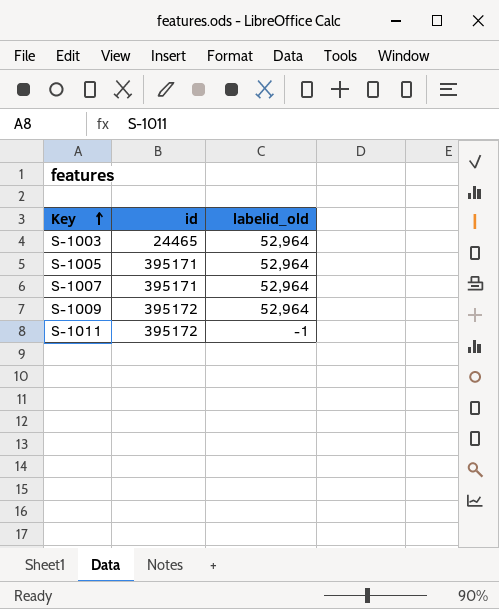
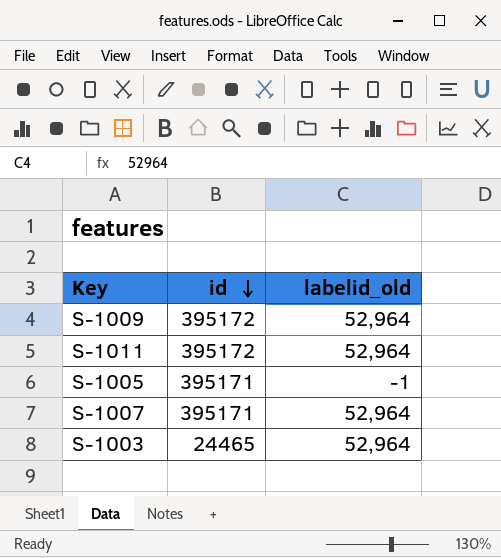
row order: Key ascending -> id descending
S-1011 | labelid_old: -1 -> 52,964
S-1005 | labelid_old: 52,964 -> -1

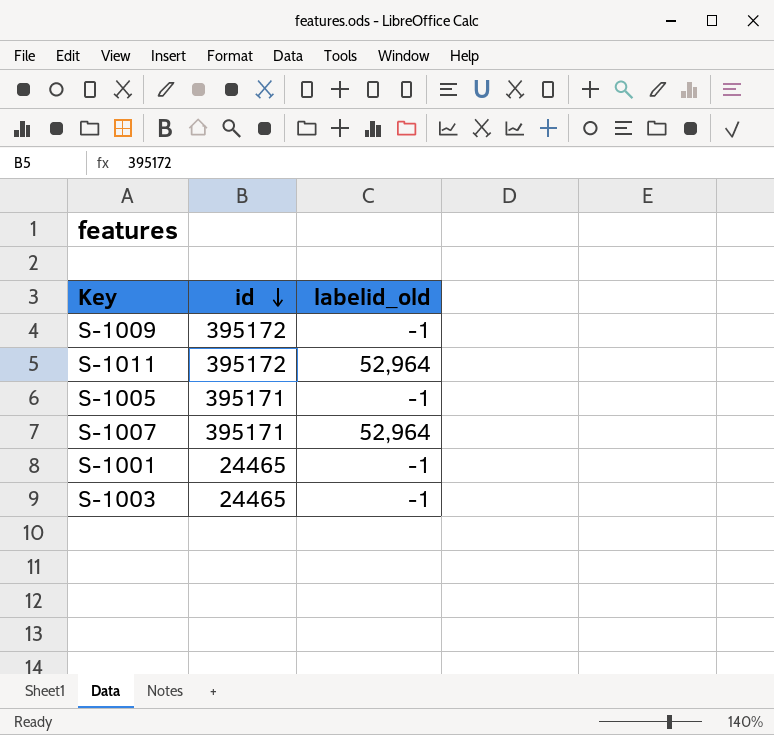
S-1009 | labelid_old: 52,964 -> -1
row S-1001: none -> 24465 | -1
S-1003 | labelid_old: 52,964 -> -1

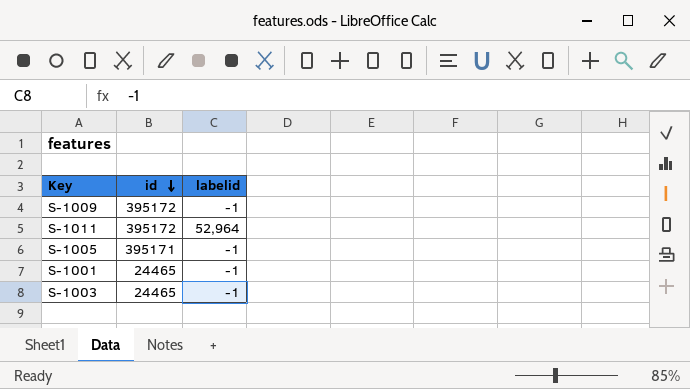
column name: labelid_old -> labelid
row S-1007: 395171 | 52,964 -> none

